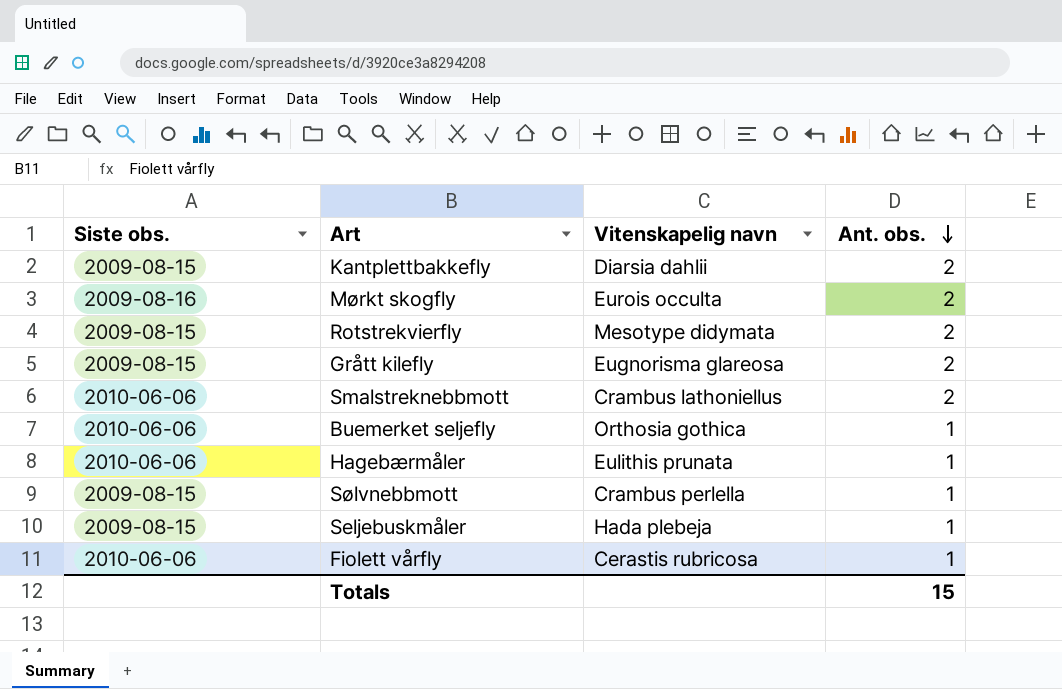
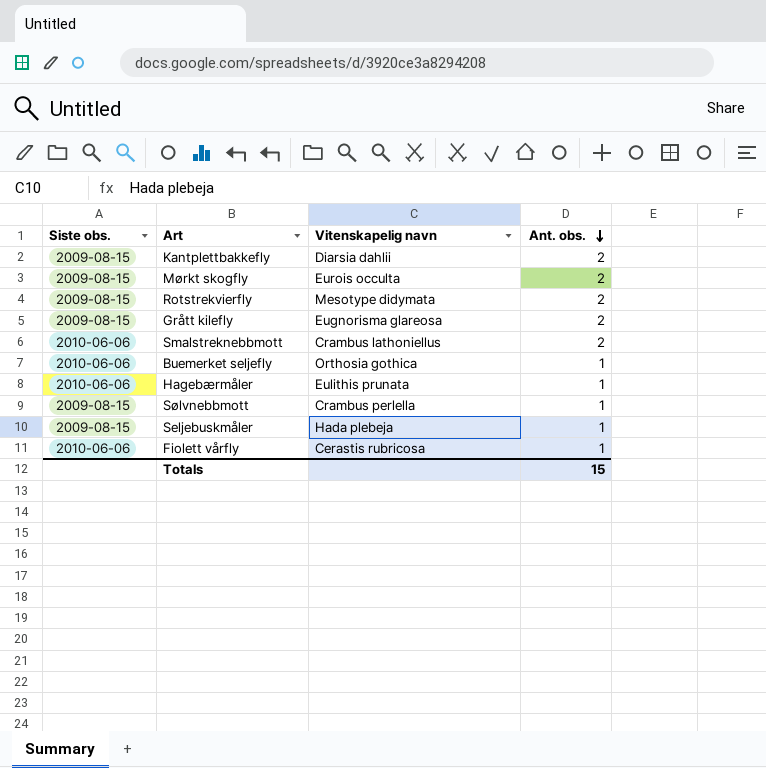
Mørkt skogfly | Siste obs.: 2009-08-16 -> 2009-08-15

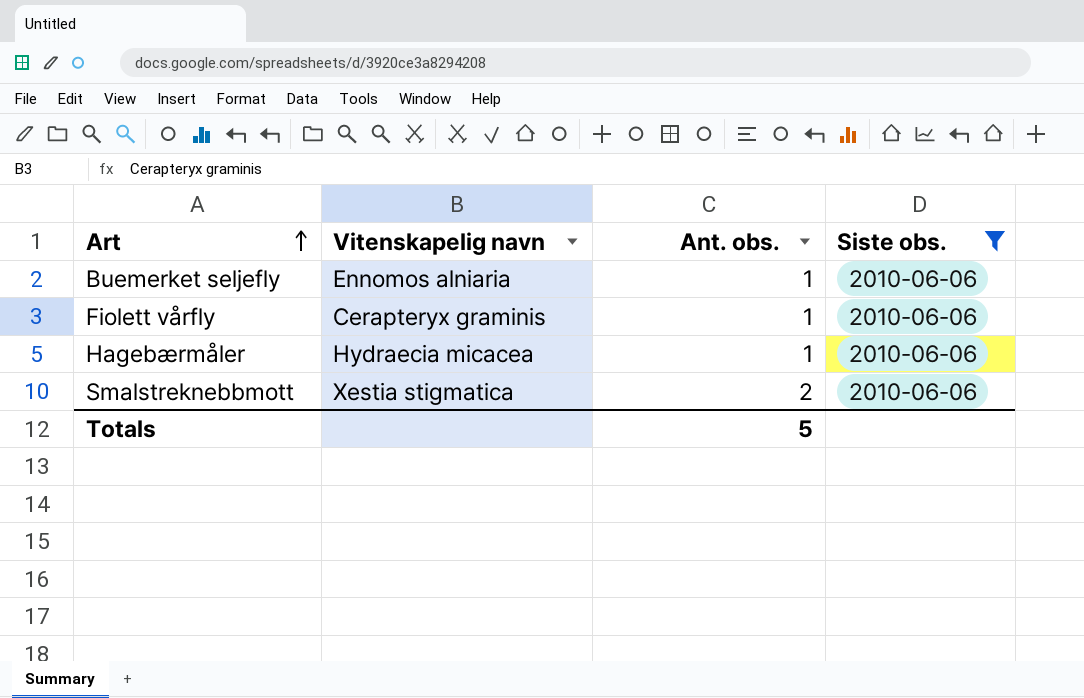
filter: none -> Siste obs. = 2010-06-06
row order: Ant. obs. descending -> Art ascending
column Siste obs. | position: 1 -> 4
Buemerket seljefly | Vitenskapelig navn: Orthosia gothica -> Ennomos alniaria
Fiolett vårfly | Vitenskapelig navn: Cerastis rubricosa -> Cerapteryx graminis
Hagebærmåler | Vitenskapelig navn: Eulithis prunata -> Hydraecia micacea
Smalstreknebbmott | Vitenskapelig navn: Crambus lathoniellus -> Xestia stigmatica
Totals | Ant. obs.: 15 -> 5

